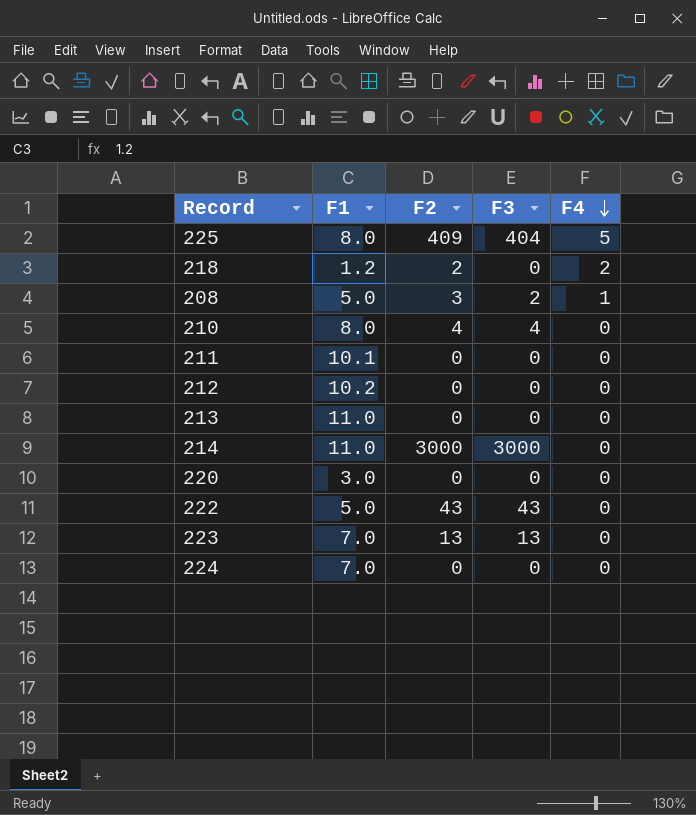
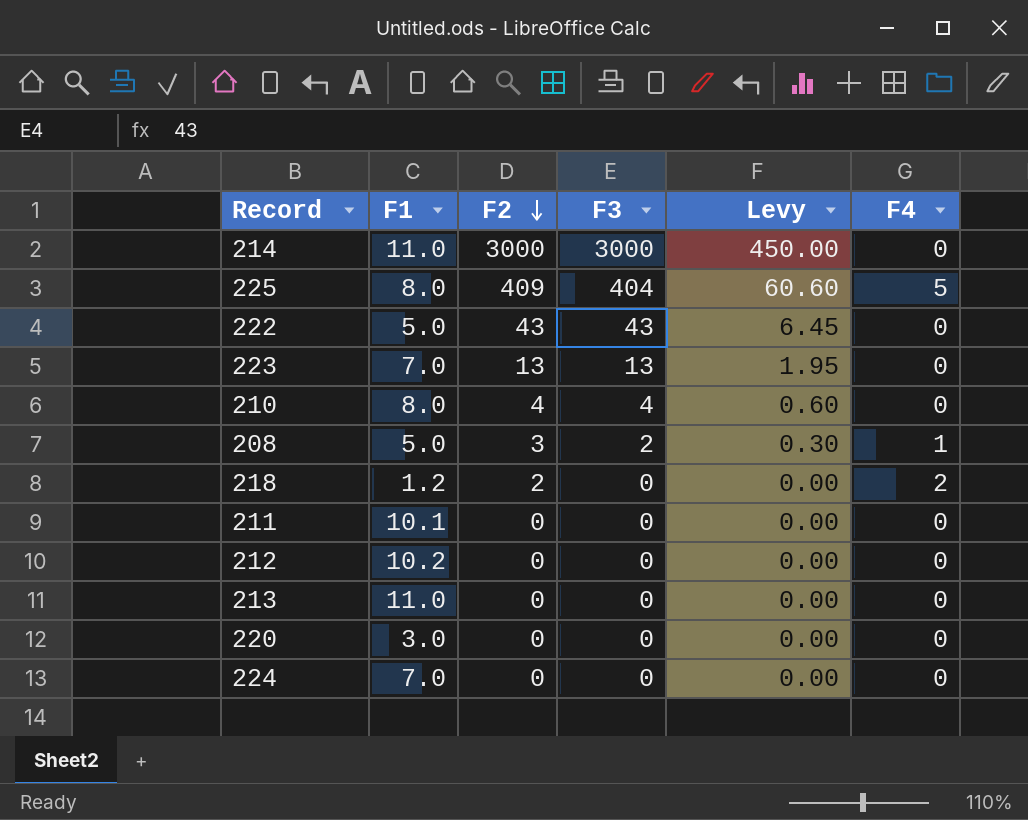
row order: F4 descending -> F2 descending
column Levy | formula: none -> [F3] * 0.15

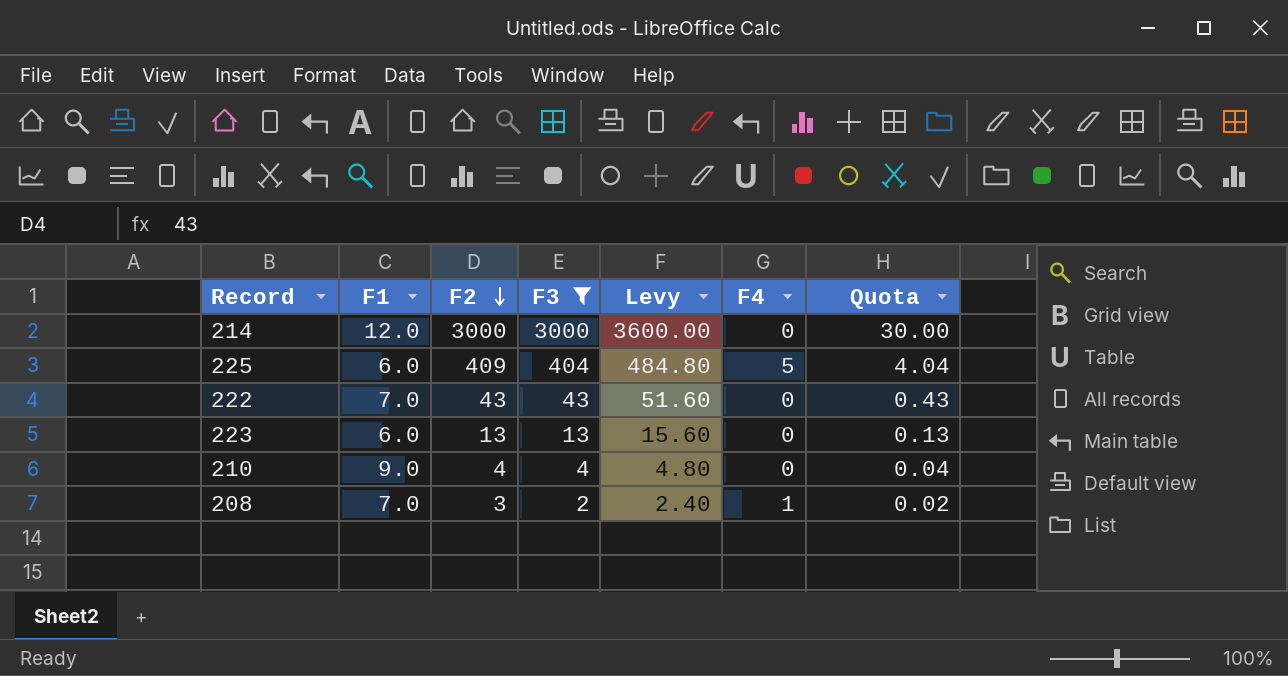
filter: none -> F3 != 0
column Levy | formula: [F3] * 0.15 -> [F3] * 1.2
column Quota | formula: none -> [F3] * 0.01
214 | F1: 11.0 -> 12.0
225 | F1: 8.0 -> 6.0
222 | F1: 5.0 -> 7.0
223 | F1: 7.0 -> 6.0
210 | F1: 8.0 -> 9.0
208 | F1: 5.0 -> 7.0

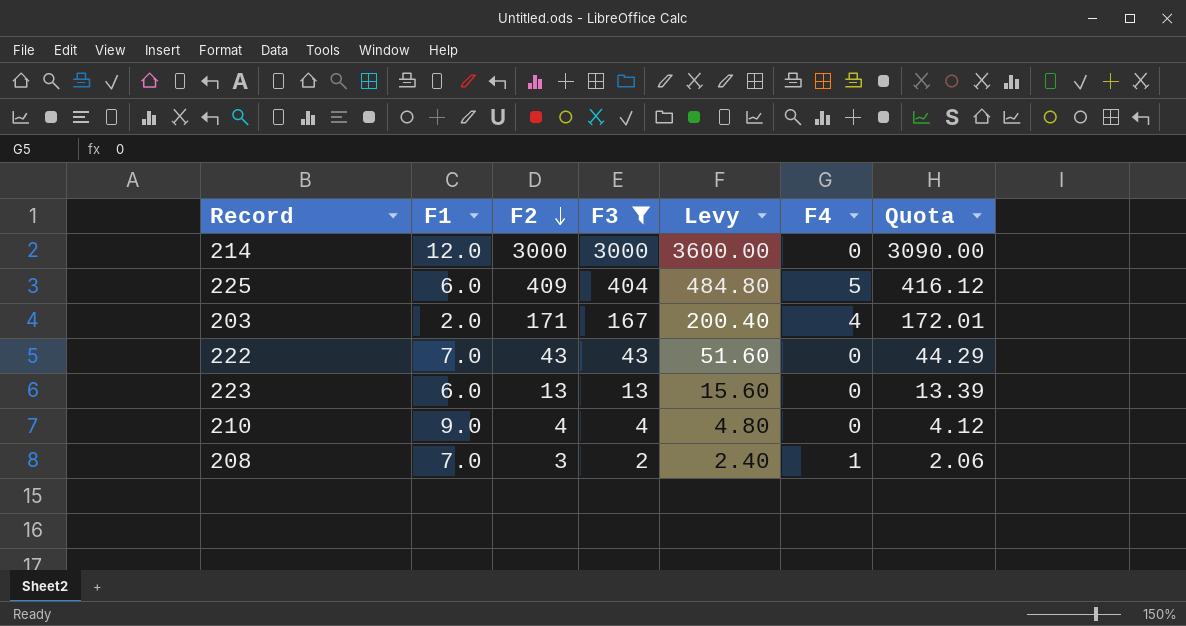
column Quota | formula: [F3] * 0.01 -> [F3] * 1.03
row 203: none -> 2.0 | 171 | 167 | 200.40 | 4 | 172.01

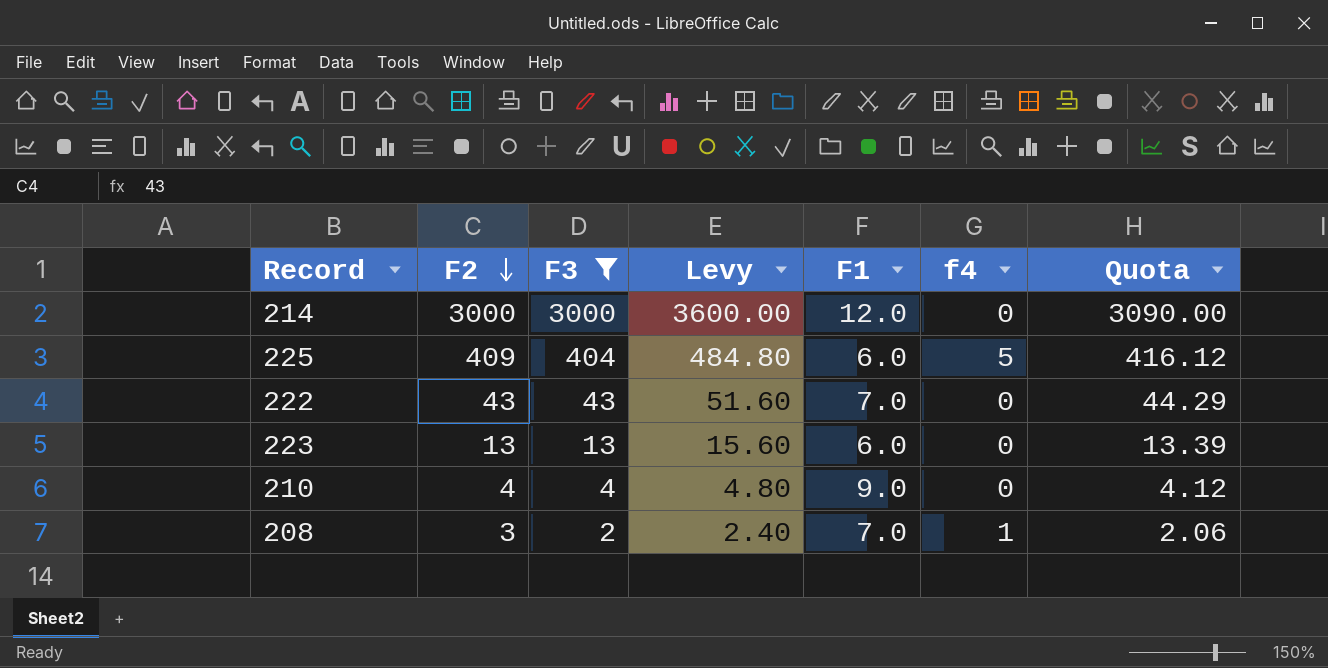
column F1 | position: 2 -> 5
column name: F4 -> f4
row 203: 2.0 | 171 | 167 | 200.40 | 4 | 172.01 -> none

